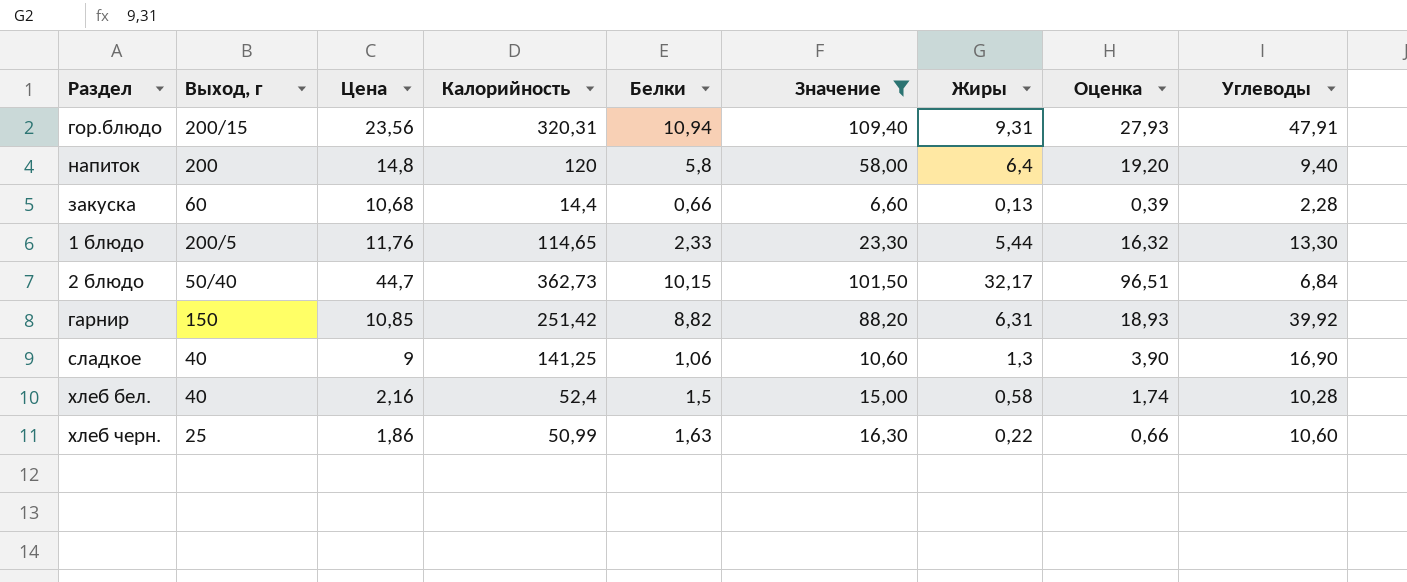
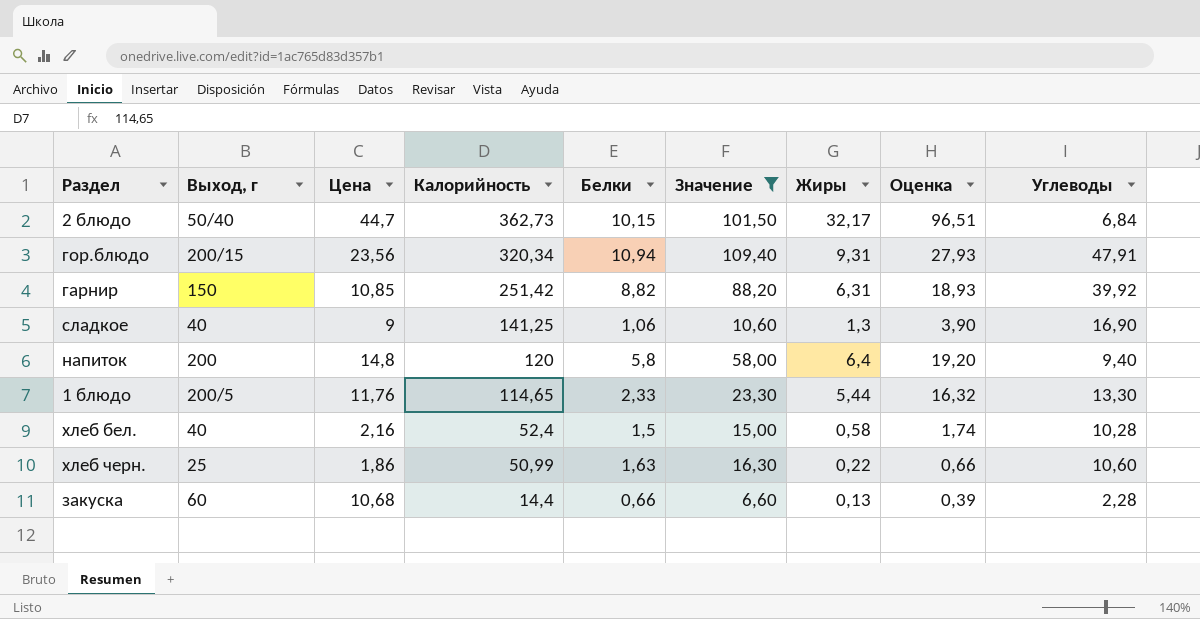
row order: none -> Калорийность descending
гор.блюдо | Калорийность: 320,31 -> 320,34

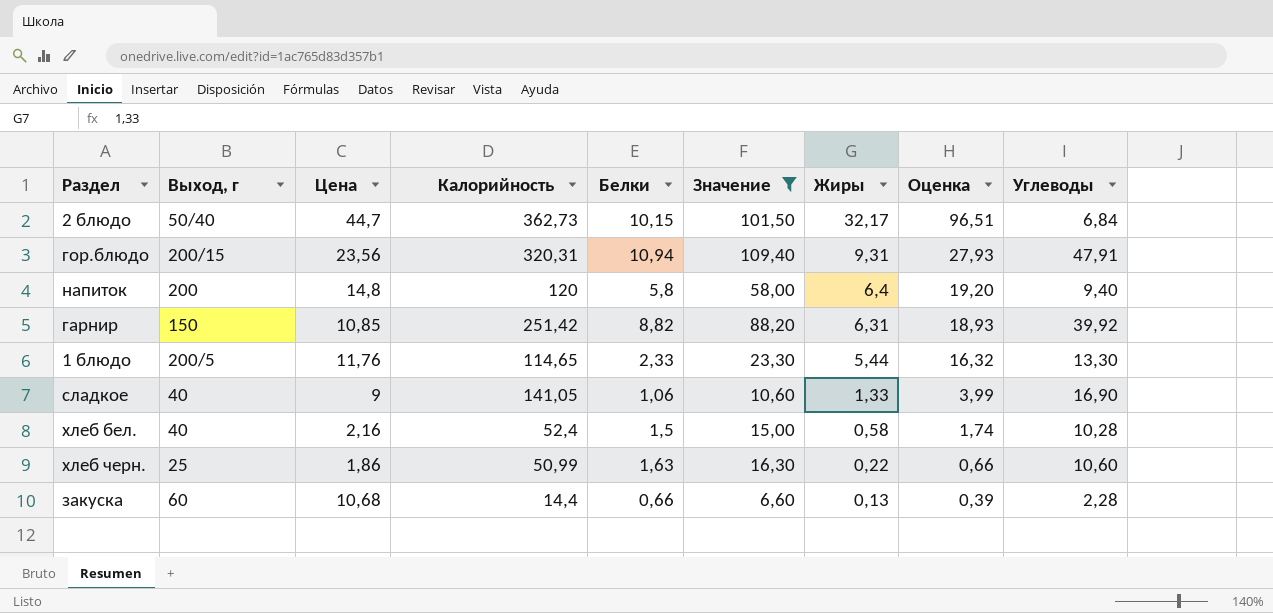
row order: Калорийность descending -> Жиры descending
гор.блюдо | Калорийность: 320,34 -> 320,31
сладкое | Калорийность: 141,25 -> 141,05
сладкое | Жиры: 1,3 -> 1,33
сладкое | Оценка: 3,90 -> 3,99

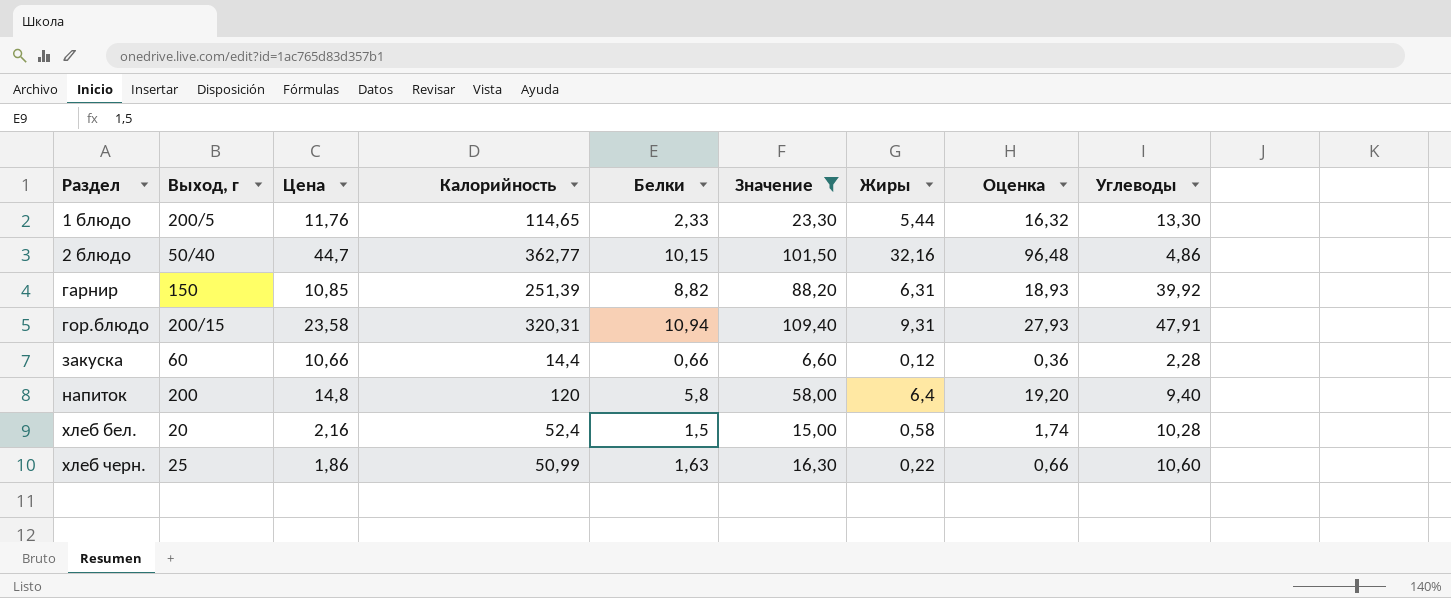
row order: Жиры descending -> Раздел ascending
row сладкое: 40 | 9 | 141,05 | 1,06 | 10,60 | 1,33 | 3,99 | 16,90 -> none
2 блюдо | Калорийность: 362,73 -> 362,77
2 блюдо | Жиры: 32,17 -> 32,16
2 блюдо | Оценка: 96,51 -> 96,48
2 блюдо | Углеводы: 6,84 -> 4,86
гарнир | Калорийность: 251,42 -> 251,39
гор.блюдо | Цена: 23,56 -> 23,58
закуска | Цена: 10,68 -> 10,66
закуска | Жиры: 0,13 -> 0,12
закуска | Оценка: 0,39 -> 0,36
хлеб бел. | Выход, г: 40 -> 20

